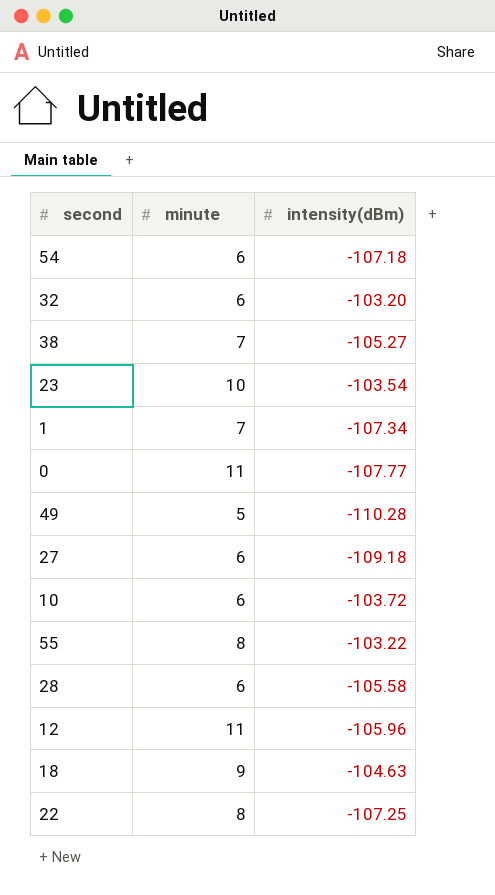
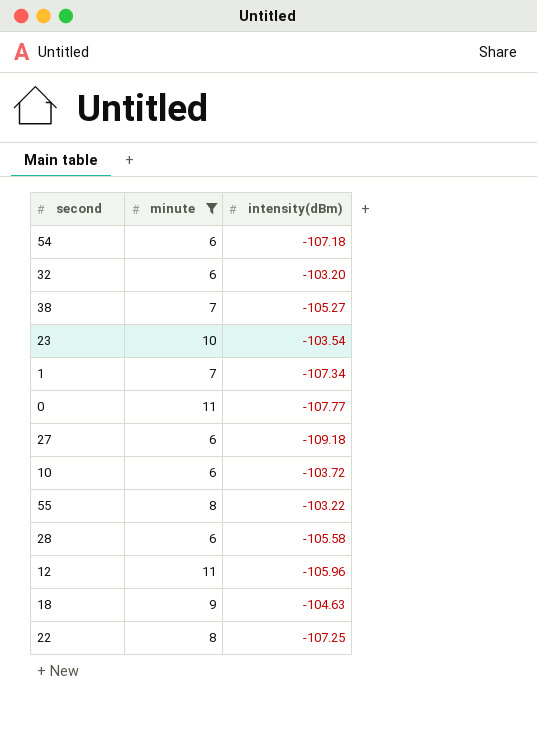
filter: none -> minute != 5

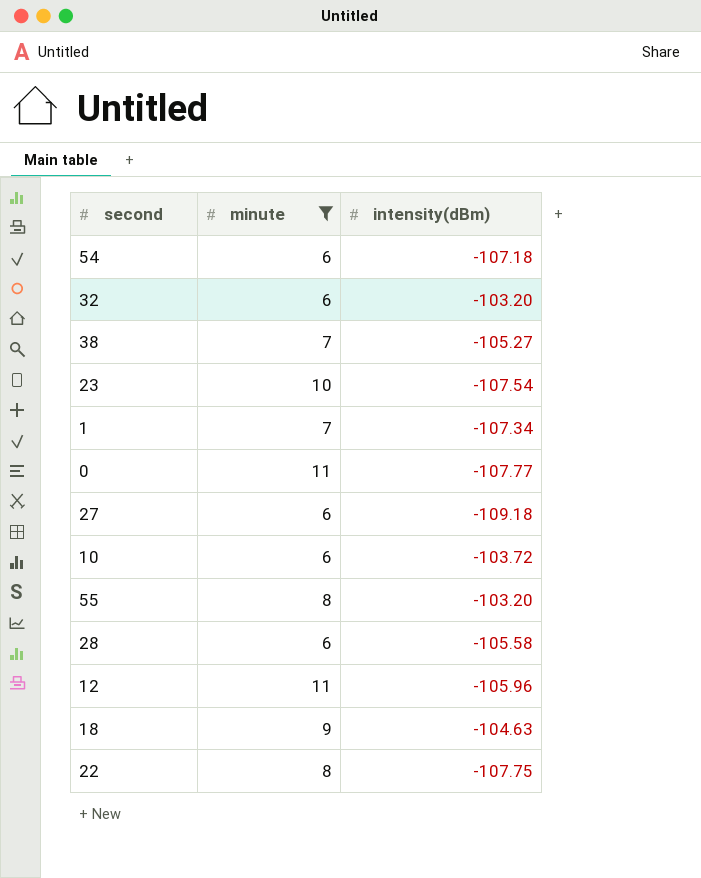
23 | intensity(dBm): -103.54 -> -107.54
55 | intensity(dBm): -103.22 -> -103.20
22 | intensity(dBm): -107.25 -> -107.75

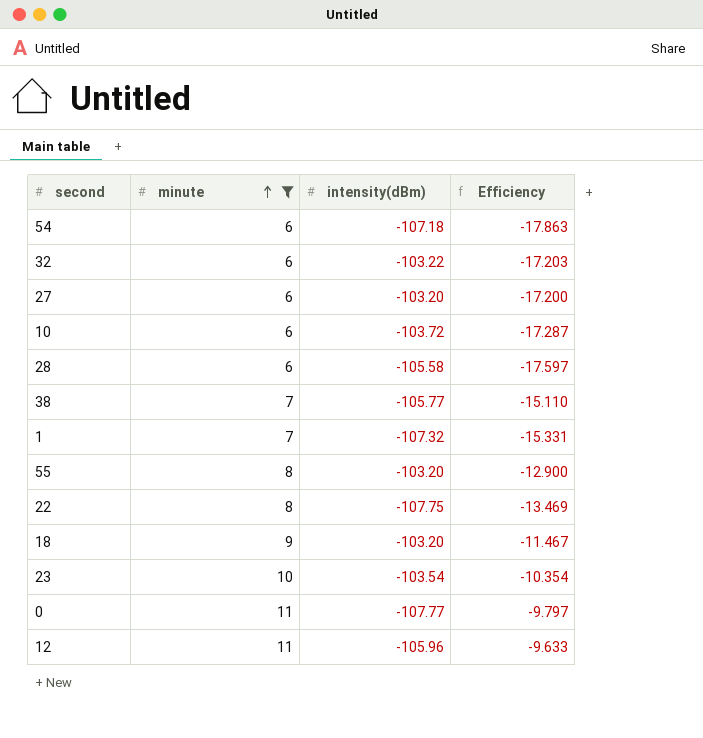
row order: none -> minute ascending
column Efficiency | formula: none -> [intensity(dBm)] / [minute]
32 | intensity(dBm): -103.20 -> -103.22
27 | intensity(dBm): -109.18 -> -103.20
38 | intensity(dBm): -105.27 -> -105.77
1 | intensity(dBm): -107.34 -> -107.32
18 | intensity(dBm): -104.63 -> -103.20
23 | intensity(dBm): -107.54 -> -103.54

